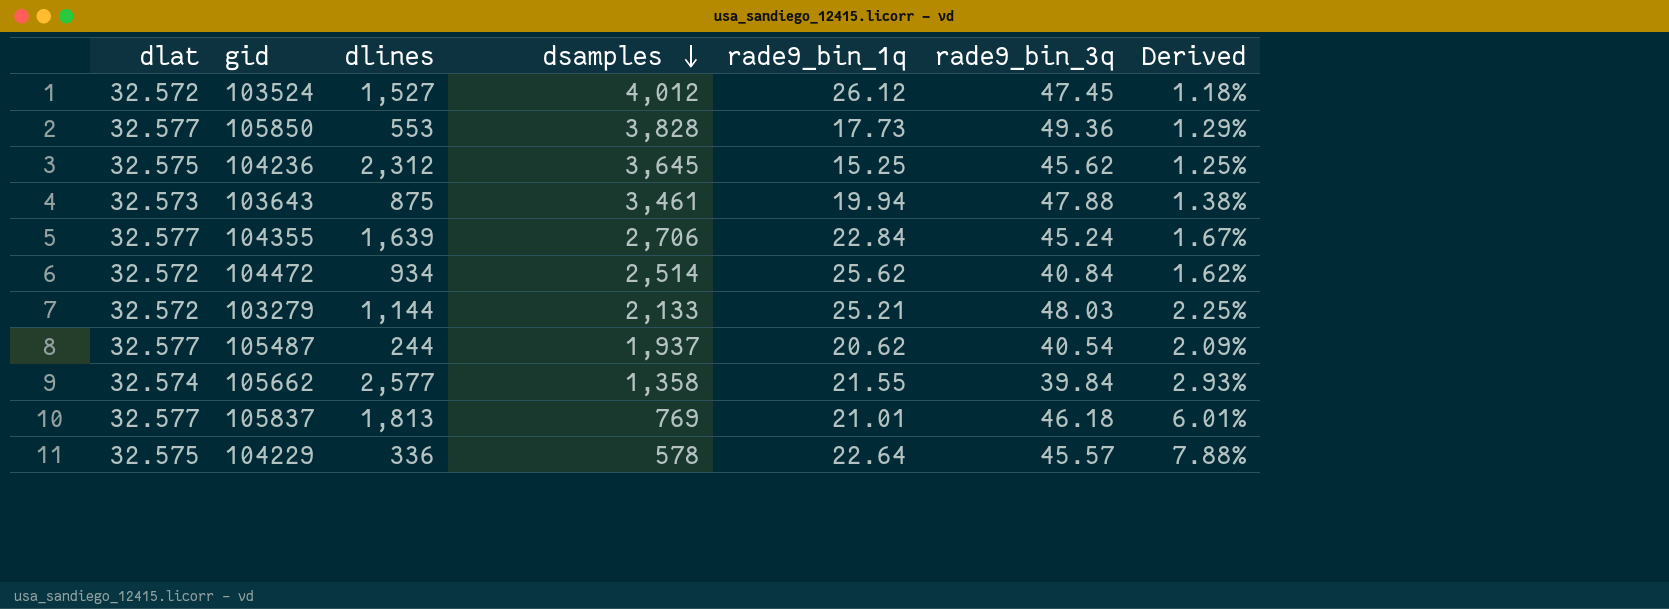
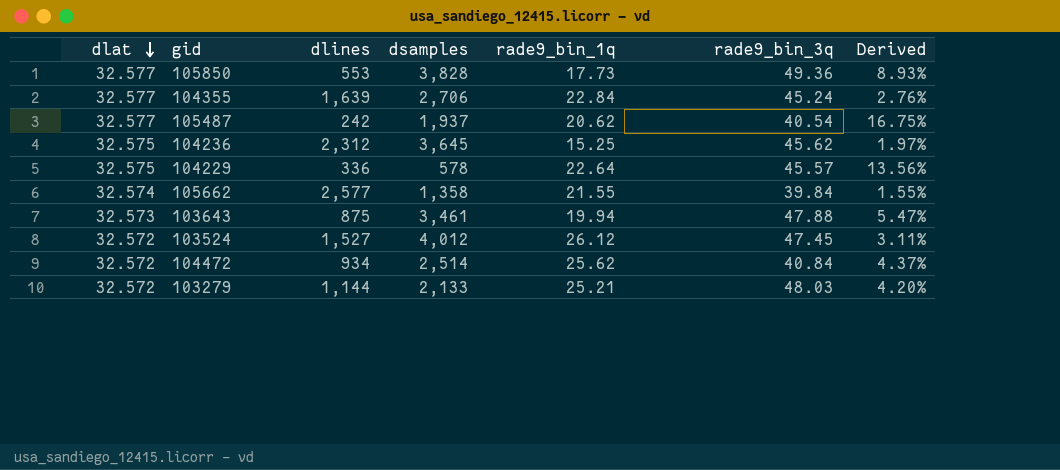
row order: dsamples descending -> dlat descending
column Derived | formula: [rade9_bin_3q] / [dsamples] -> [rade9_bin_3q] / [dlines]
row 105837: 32.577 | 1,813 | 769 | 21.01 | 46.18 | 6.01% -> none
105487 | dlines: 244 -> 242

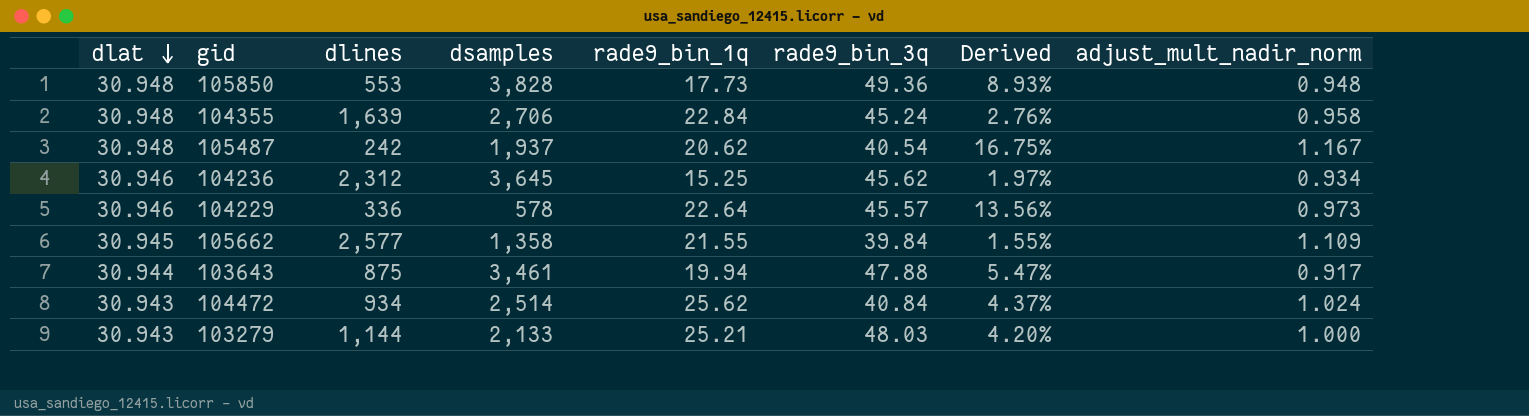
column adjust_mult_nadir_norm | position: none -> 8
row 103524: 32.572 | 1,527 | 4,012 | 26.12 | 47.45 | 3.11% -> none
105850 | dlat: 32.577 -> 30.948
104355 | dlat: 32.577 -> 30.948
105487 | dlat: 32.577 -> 30.948
104236 | dlat: 32.575 -> 30.946
104229 | dlat: 32.575 -> 30.946
105662 | dlat: 32.574 -> 30.945
103643 | dlat: 32.573 -> 30.944
104472 | dlat: 32.572 -> 30.943
103279 | dlat: 32.572 -> 30.943

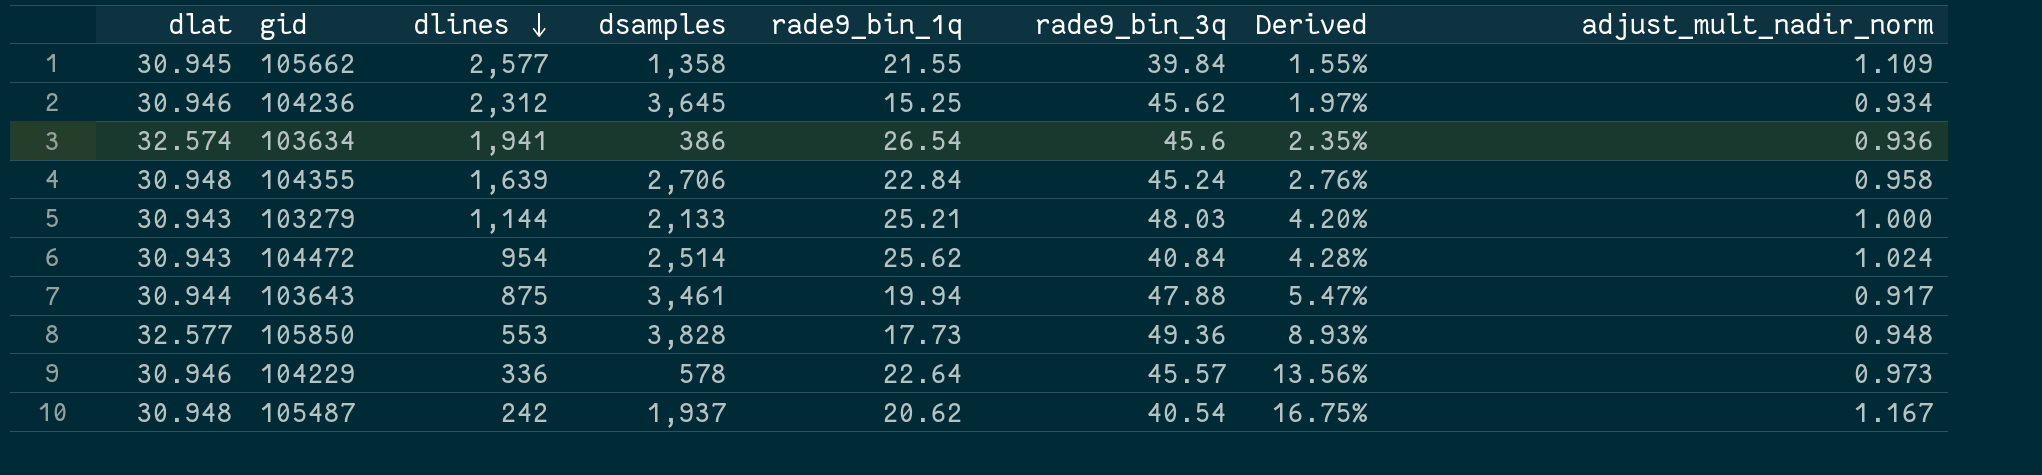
row order: dlat descending -> dlines descending
row 103634: none -> 32.574 | 1,941 | 386 | 26.54 | 45.6 | 2.35% | 0.936
104472 | dlines: 934 -> 954
104472 | Derived: 4.37% -> 4.28%
105850 | dlat: 30.948 -> 32.577

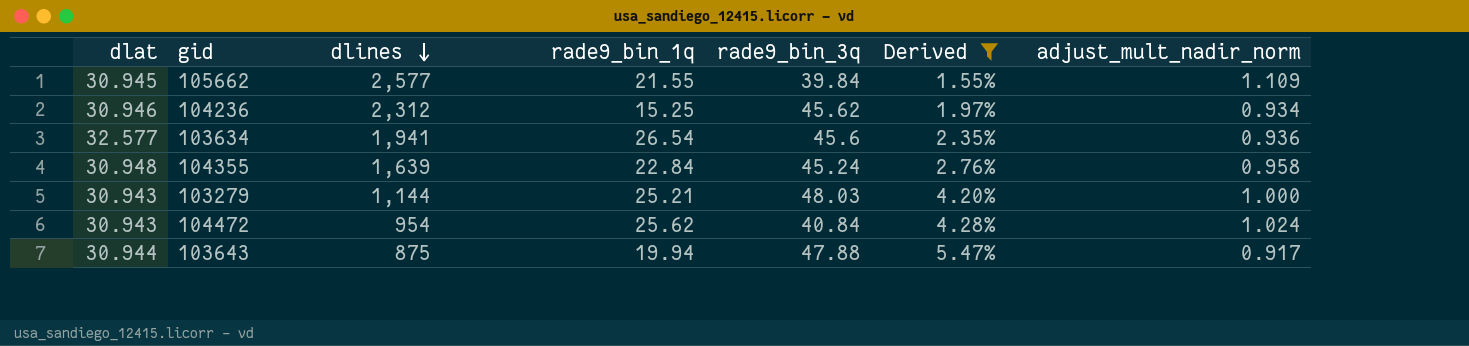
filter: none -> Derived <= 5.47%
column dsamples | position: 4 -> none
103634 | dlat: 32.574 -> 32.577

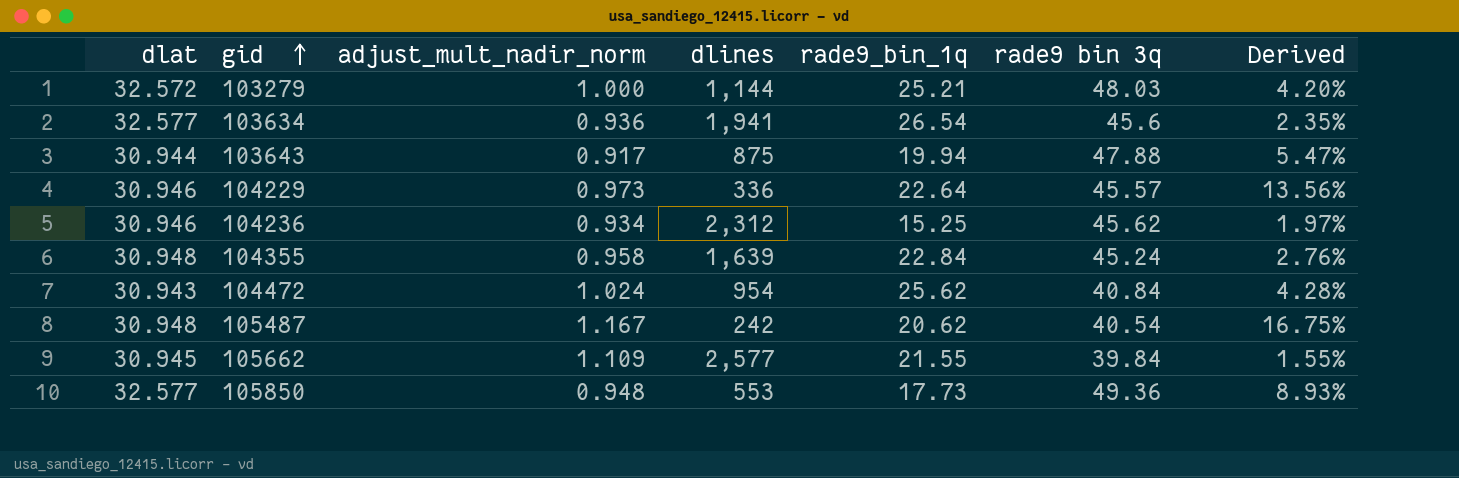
filter: Derived <= 5.47% -> none
row order: dlines descending -> gid ascending
column adjust_mult_nadir_norm | position: 7 -> 3
column name: rade9_bin_3q -> rade9 bin 3q
103279 | dlat: 30.943 -> 32.572

